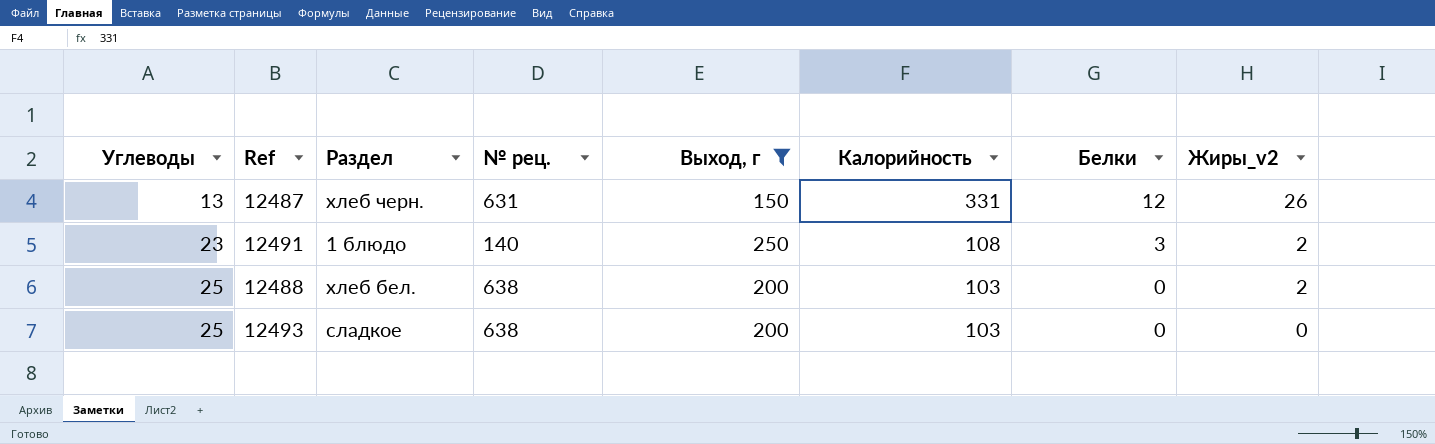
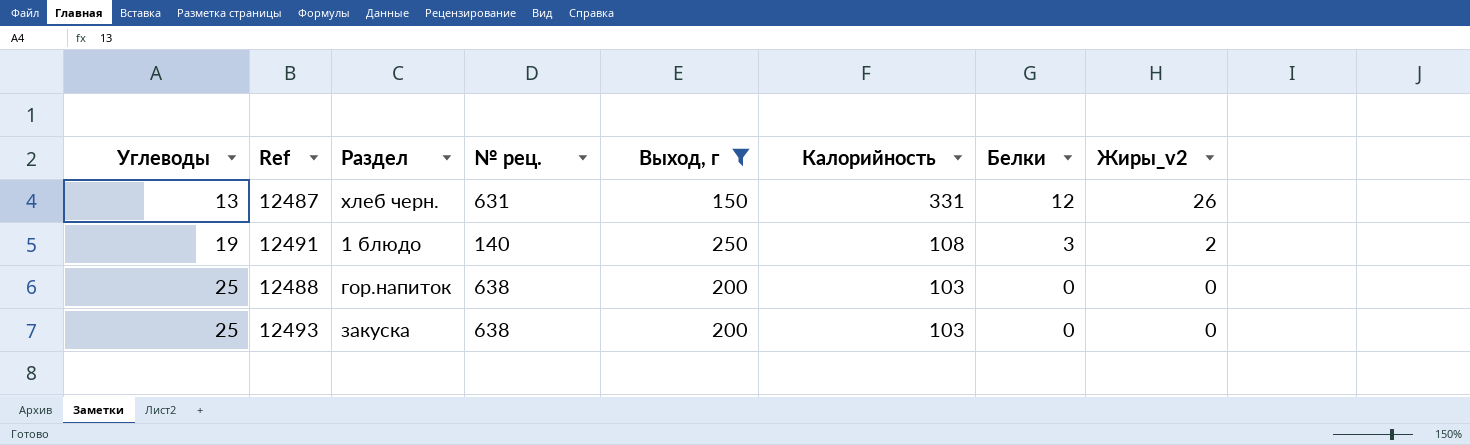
12491 | Углеводы: 23 -> 19
12488 | Раздел: хлеб бел. -> гор.напиток
12488 | Жиры_v2: 2 -> 0
12493 | Раздел: сладкое -> закуска

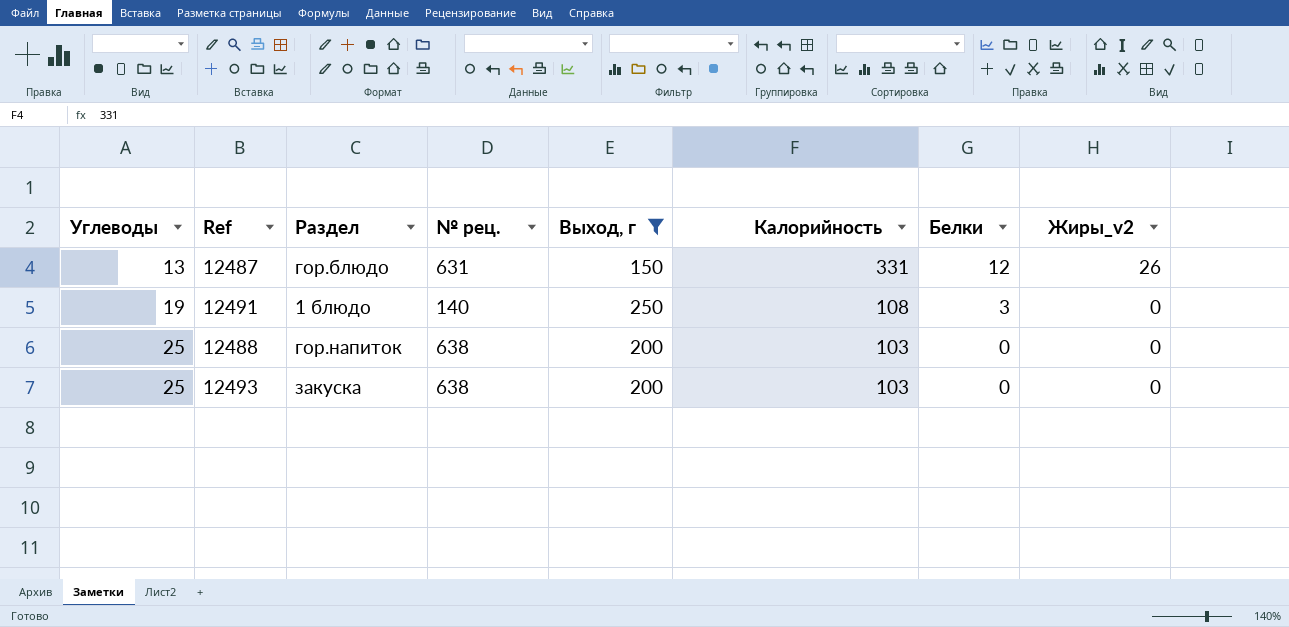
12487 | Раздел: хлеб черн. -> гор.блюдо
12491 | Жиры_v2: 2 -> 0

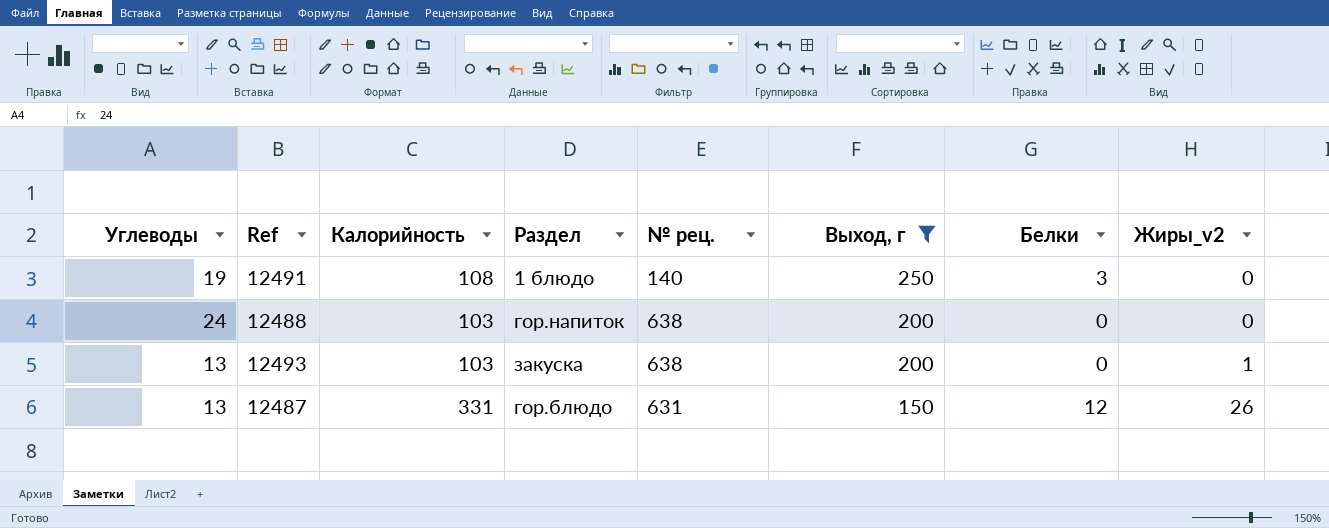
row order: Углеводы ascending -> Выход, г descending
column Калорийность | position: 6 -> 3
12488 | Углеводы: 25 -> 24
12493 | Углеводы: 25 -> 13
12493 | Жиры_v2: 0 -> 1

